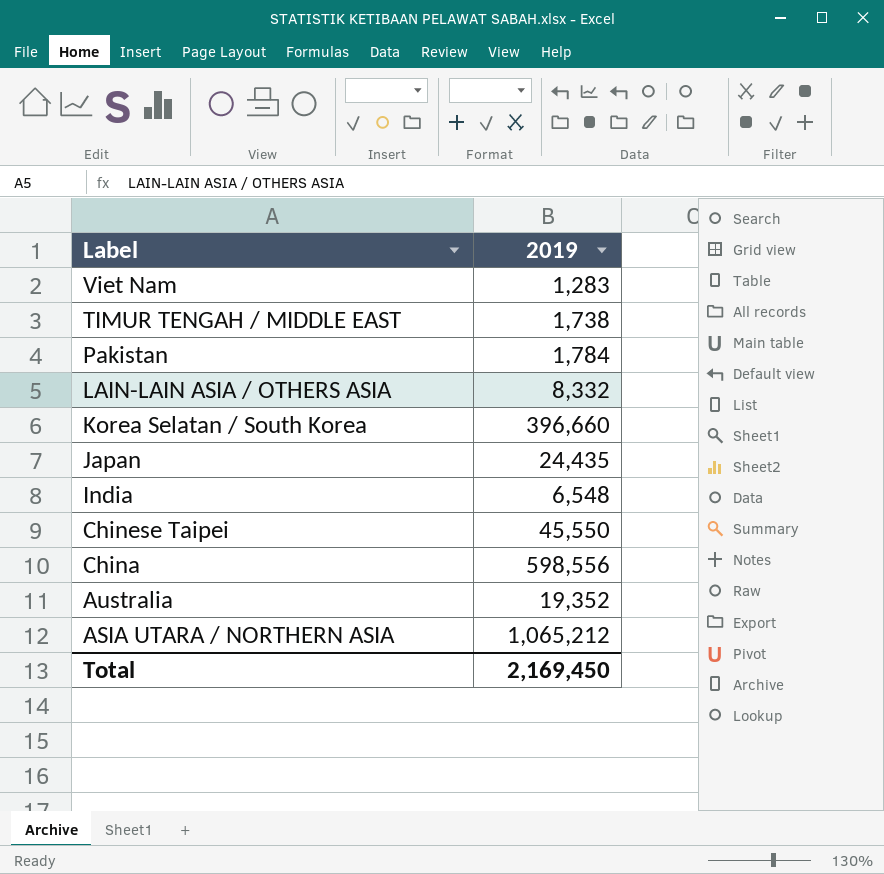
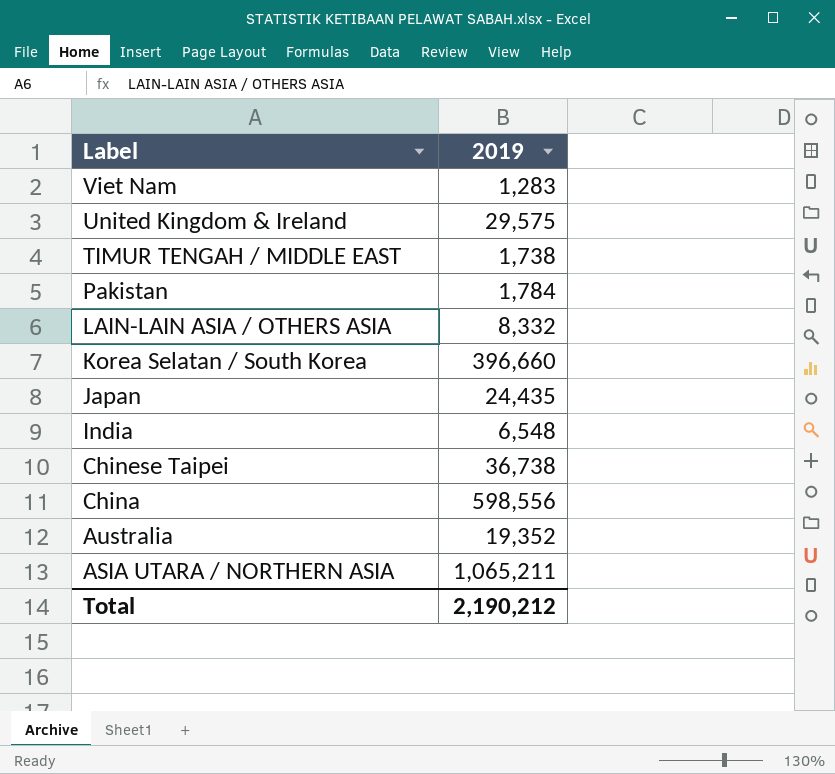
row United Kingdom & Ireland: none -> 29,575
Chinese Taipei | 2019: 45,550 -> 36,738
ASIA UTARA / NORTHERN ASIA | 2019: 1,065,212 -> 1,065,211
Total | 2019: 2,169,450 -> 2,190,212

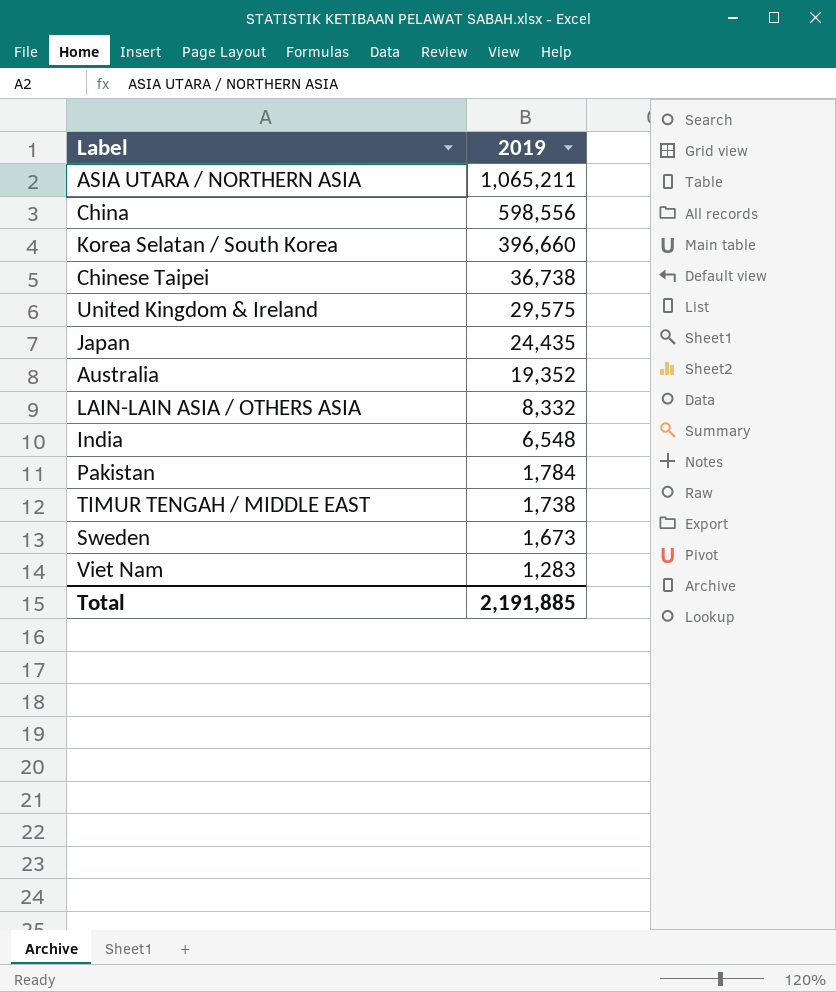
row order: Label descending -> 2019 descending
row Sweden: none -> 1,673
Total | 2019: 2,190,212 -> 2,191,885

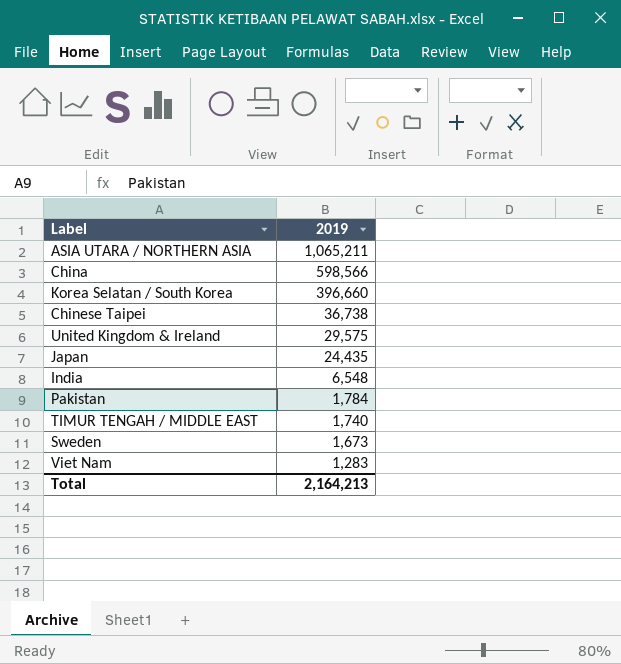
row Australia: 19,352 -> none
row LAIN-LAIN ASIA / OTHERS ASIA: 8,332 -> none
China | 2019: 598,556 -> 598,566
TIMUR TENGAH / MIDDLE EAST | 2019: 1,738 -> 1,740
Total | 2019: 2,191,885 -> 2,164,213

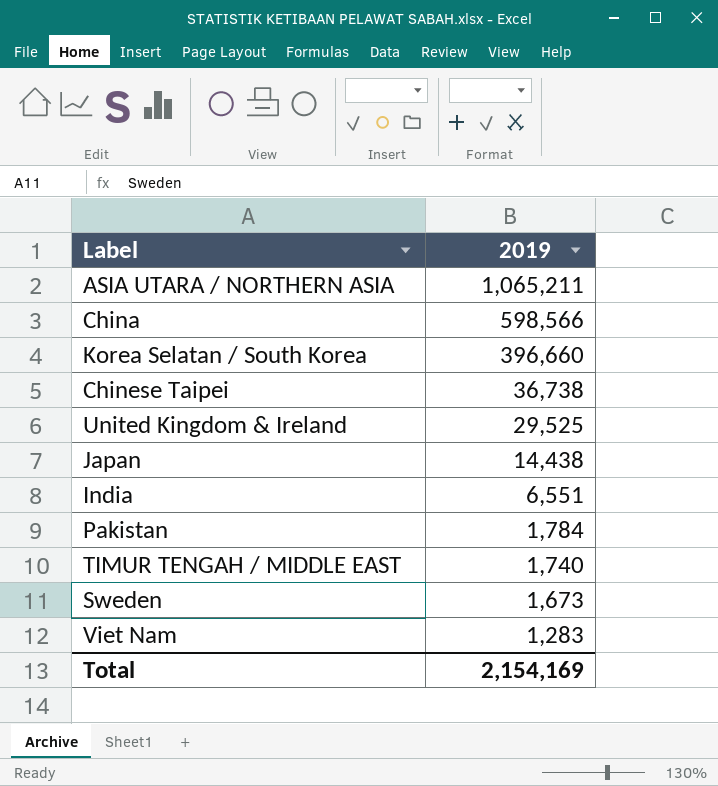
United Kingdom & Ireland | 2019: 29,575 -> 29,525
Japan | 2019: 24,435 -> 14,438
India | 2019: 6,548 -> 6,551
Total | 2019: 2,164,213 -> 2,154,169

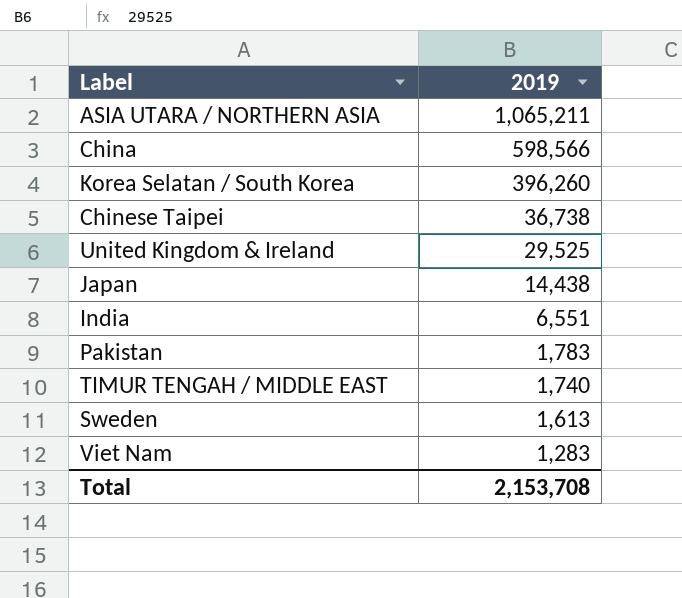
Korea Selatan / South Korea | 2019: 396,660 -> 396,260
Pakistan | 2019: 1,784 -> 1,783
Sweden | 2019: 1,673 -> 1,613
Total | 2019: 2,154,169 -> 2,153,708

